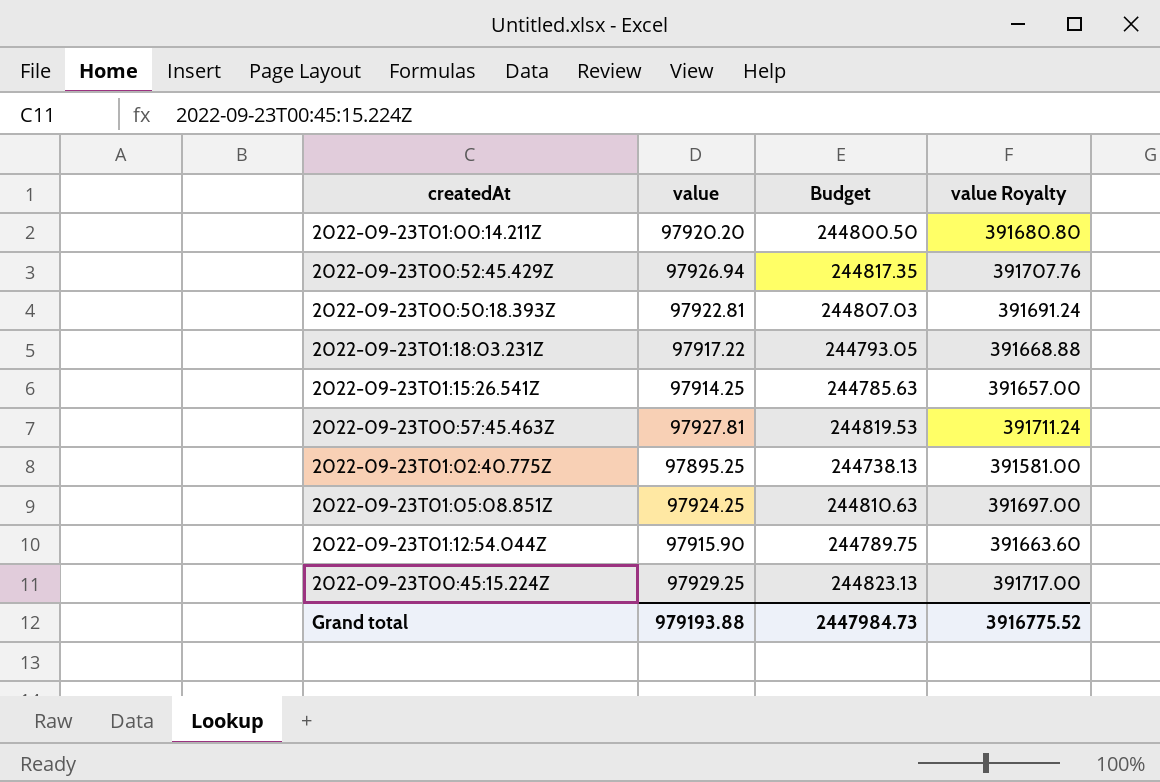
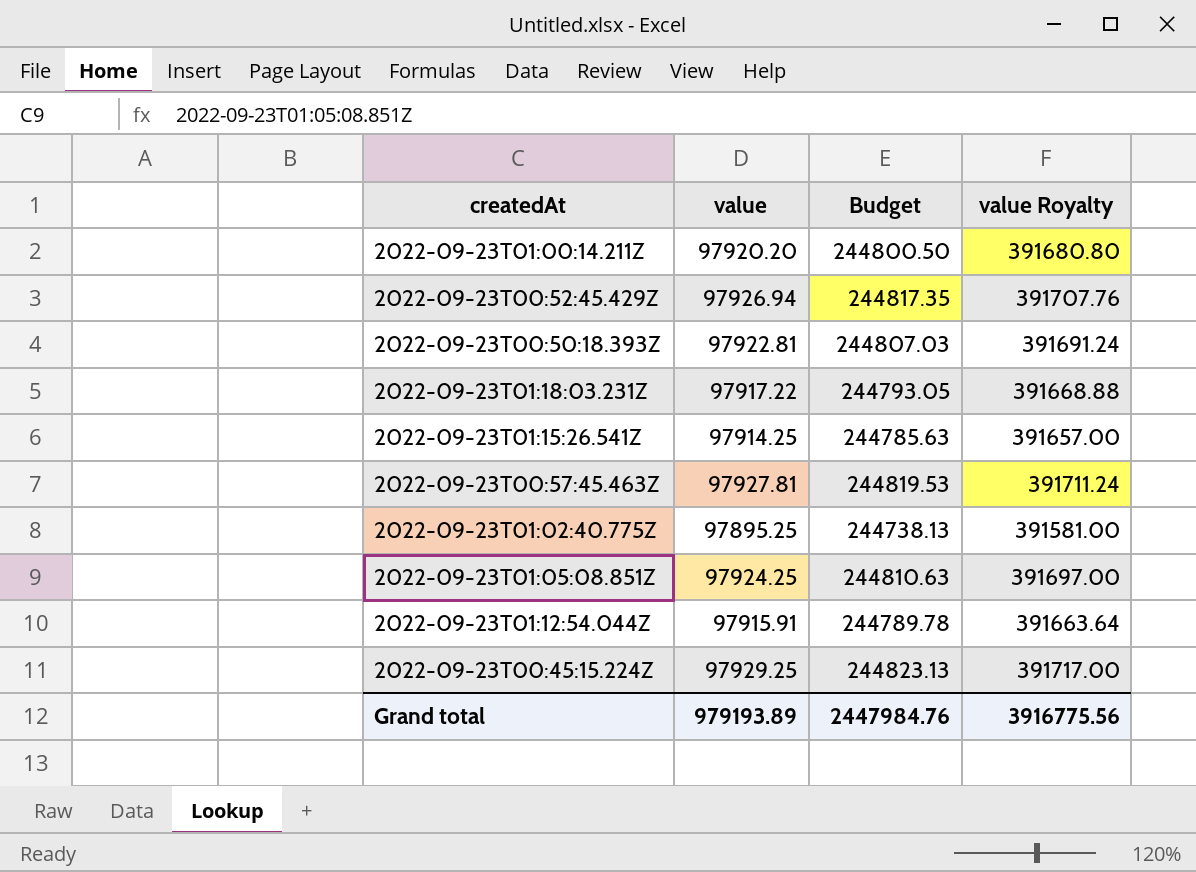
2022-09-23T01:12:54.044Z | value: 97915.90 -> 97915.91
2022-09-23T01:12:54.044Z | Budget: 244789.75 -> 244789.78
2022-09-23T01:12:54.044Z | value Royalty: 391663.60 -> 391663.64
Grand total | value: 979193.88 -> 979193.89
Grand total | Budget: 2447984.73 -> 2447984.76
Grand total | value Royalty: 3916775.52 -> 3916775.56

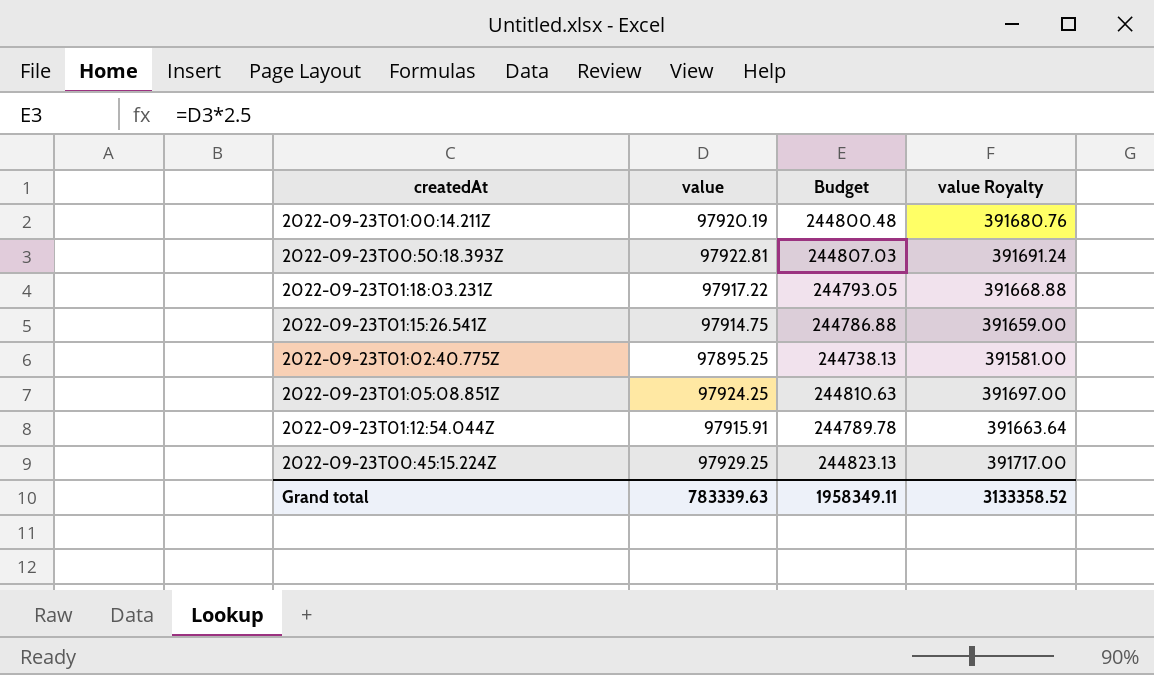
row 2022-09-23T00:52:45.429Z: 97926.94 | 244817.35 | 391707.76 -> none
row 2022-09-23T00:57:45.463Z: 97927.81 | 244819.53 | 391711.24 -> none
2022-09-23T01:00:14.211Z | value: 97920.20 -> 97920.19
2022-09-23T01:00:14.211Z | Budget: 244800.50 -> 244800.48
2022-09-23T01:00:14.211Z | value Royalty: 391680.80 -> 391680.76
2022-09-23T01:15:26.541Z | value: 97914.25 -> 97914.75
2022-09-23T01:15:26.541Z | Budget: 244785.63 -> 244786.88
2022-09-23T01:15:26.541Z | value Royalty: 391657.00 -> 391659.00
Grand total | value: 979193.89 -> 783339.63
Grand total | Budget: 2447984.76 -> 1958349.11
Grand total | value Royalty: 3916775.56 -> 3133358.52

